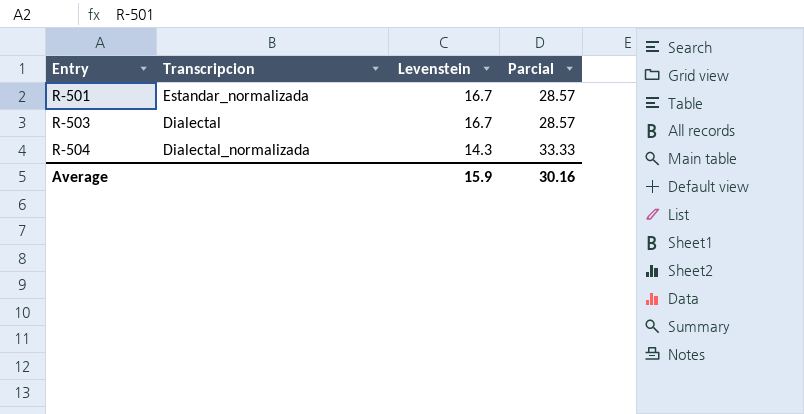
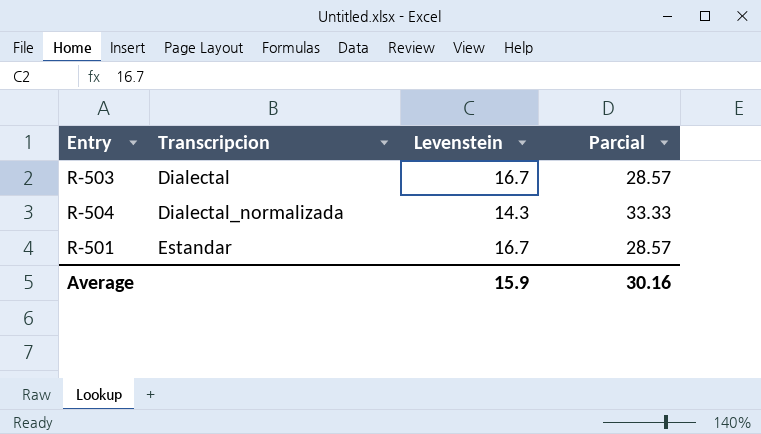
row order: Entry ascending -> Transcripcion ascending
R-501 | Transcripcion: Estandar_normalizada -> Estandar

